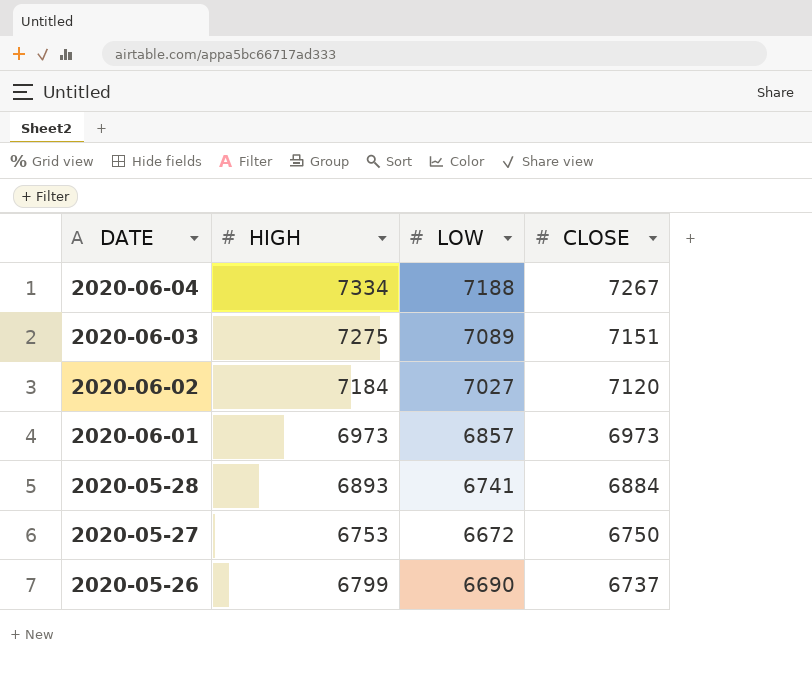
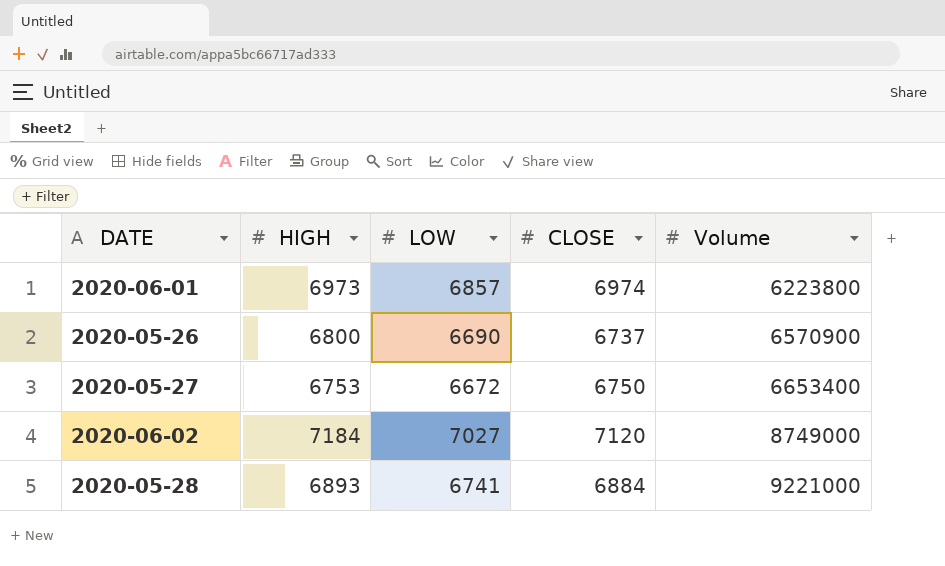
row order: DATE descending -> Volume ascending
column Volume | position: none -> 5
row 2020-06-04: 7334 | 7188 | 7267 -> none
row 2020-06-03: 7275 | 7089 | 7151 -> none
2020-06-01 | CLOSE: 6973 -> 6974
2020-05-26 | HIGH: 6799 -> 6800

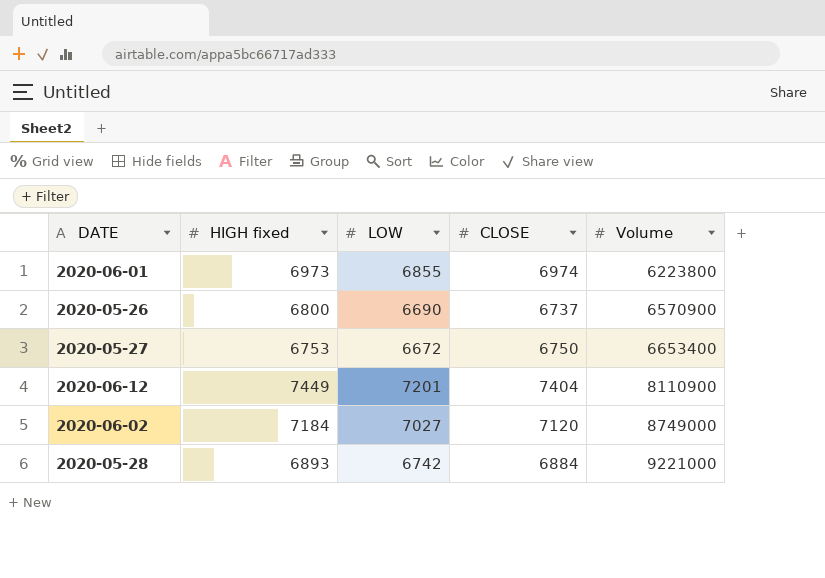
column name: HIGH -> HIGH fixed
2020-06-01 | LOW: 6857 -> 6855
row 2020-06-12: none -> 7449 | 7201 | 7404 | 8110900
2020-05-28 | LOW: 6741 -> 6742

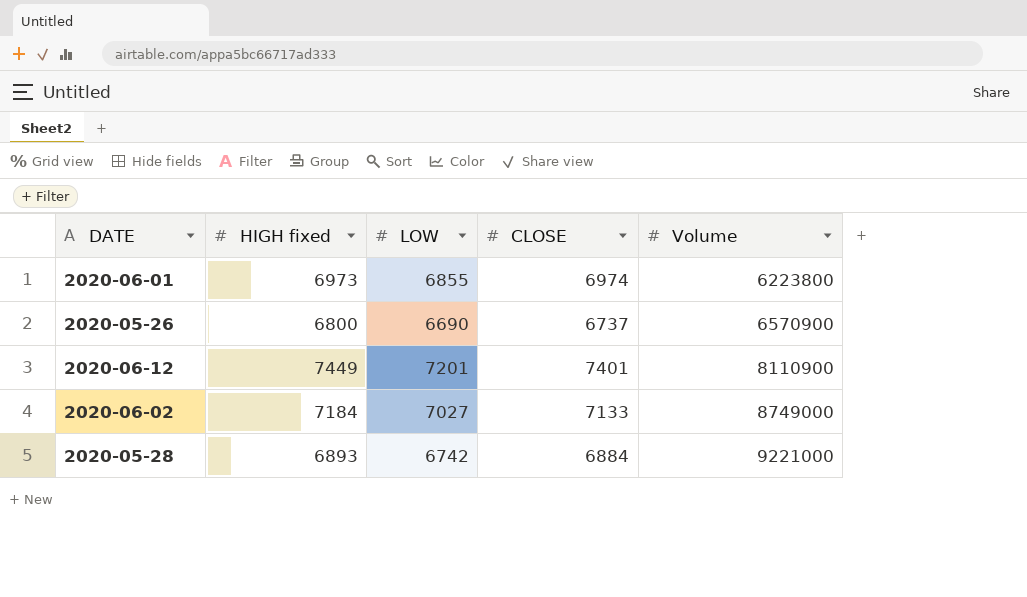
row 2020-05-27: 6753 | 6672 | 6750 | 6653400 -> none
2020-06-12 | CLOSE: 7404 -> 7401
2020-06-02 | CLOSE: 7120 -> 7133

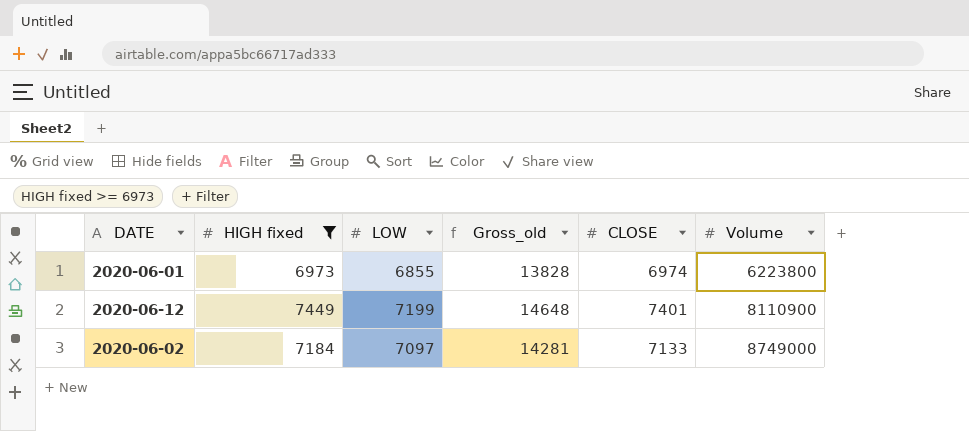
filter: none -> HIGH fixed >= 6973
column Gross_old | formula: none -> [HIGH fixed] + [LOW]
2020-06-12 | LOW: 7201 -> 7199
2020-06-02 | LOW: 7027 -> 7097

